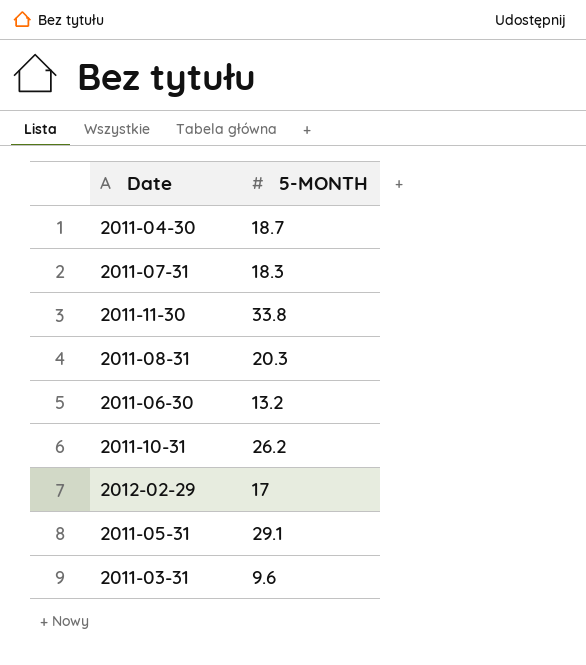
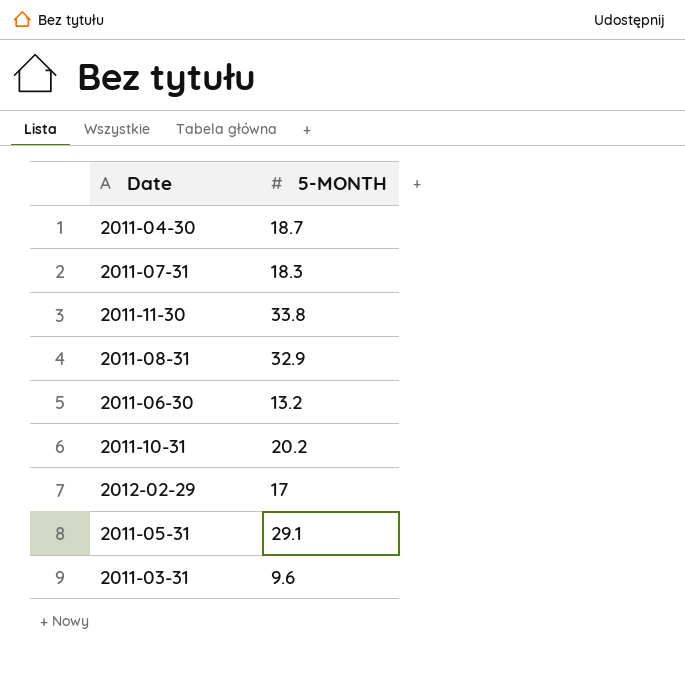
2011-08-31 | 5-MONTH: 20.3 -> 32.9
2011-10-31 | 5-MONTH: 26.2 -> 20.2

